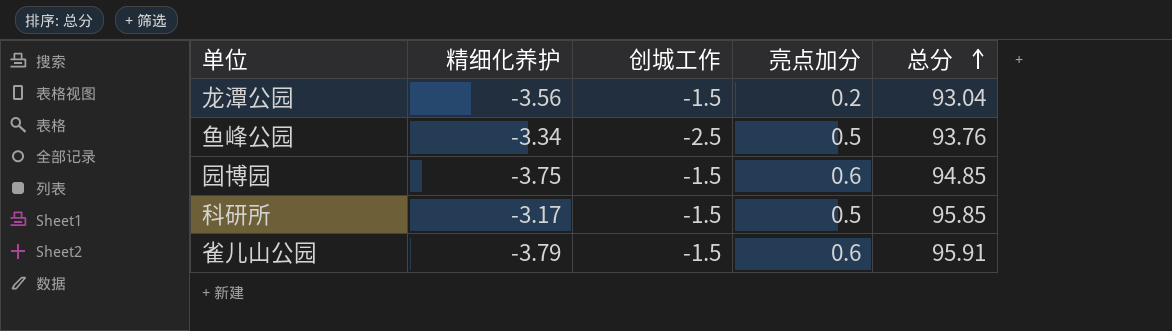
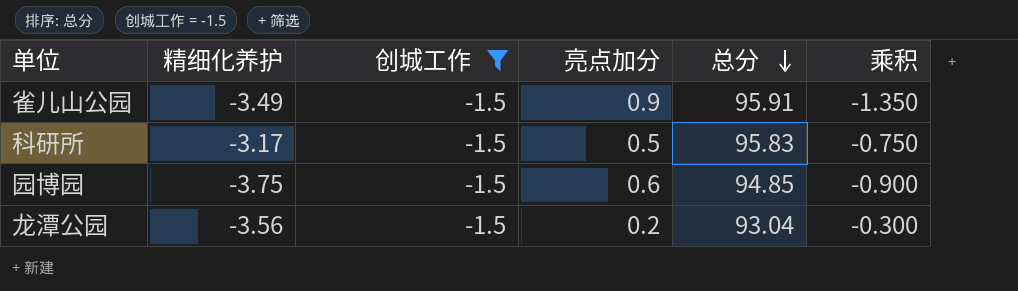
filter: none -> 创城工作 = -1.5
row order: 总分 ascending -> 总分 descending
column 乘积 | formula: none -> [创城工作] * [亮点加分]
雀儿山公园 | 精细化养护: -3.79 -> -3.49
雀儿山公园 | 亮点加分: 0.6 -> 0.9
科研所 | 总分: 95.85 -> 95.83

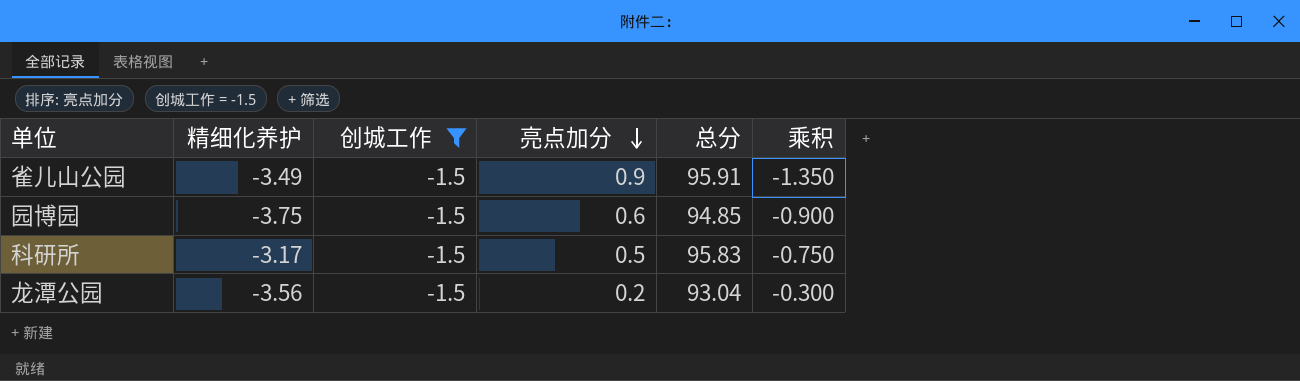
row order: 总分 descending -> 亮点加分 descending

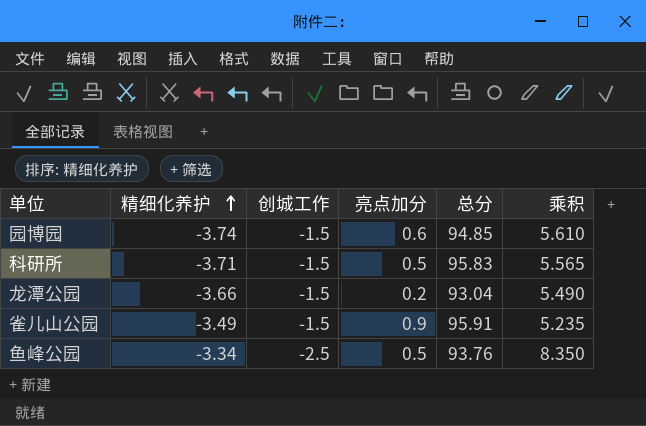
filter: 创城工作 = -1.5 -> none
row order: 亮点加分 descending -> 精细化养护 ascending
column 乘积 | formula: [创城工作] * [亮点加分] -> [精细化养护] * [创城工作]
园博园 | 精细化养护: -3.75 -> -3.74
科研所 | 精细化养护: -3.17 -> -3.71
龙潭公园 | 精细化养护: -3.56 -> -3.66

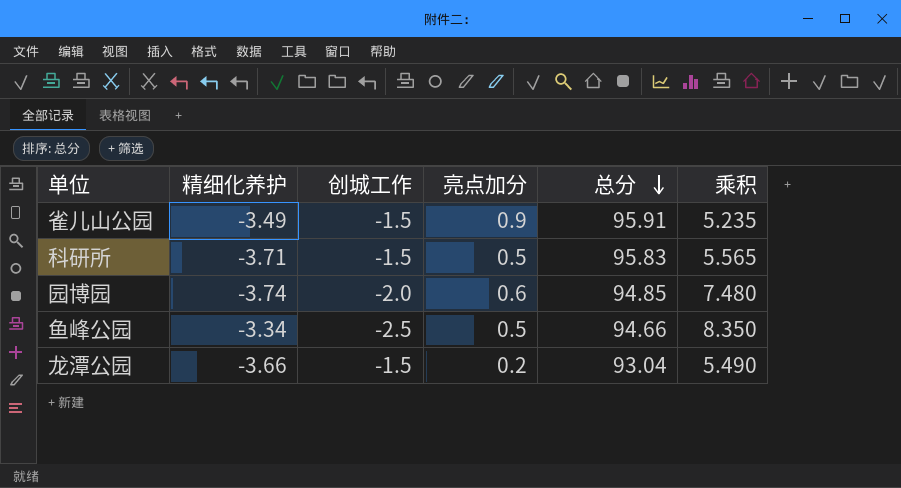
row order: 精细化养护 ascending -> 总分 descending
园博园 | 创城工作: -1.5 -> -2.0
园博园 | 乘积: 5.610 -> 7.480
鱼峰公园 | 总分: 93.76 -> 94.66

